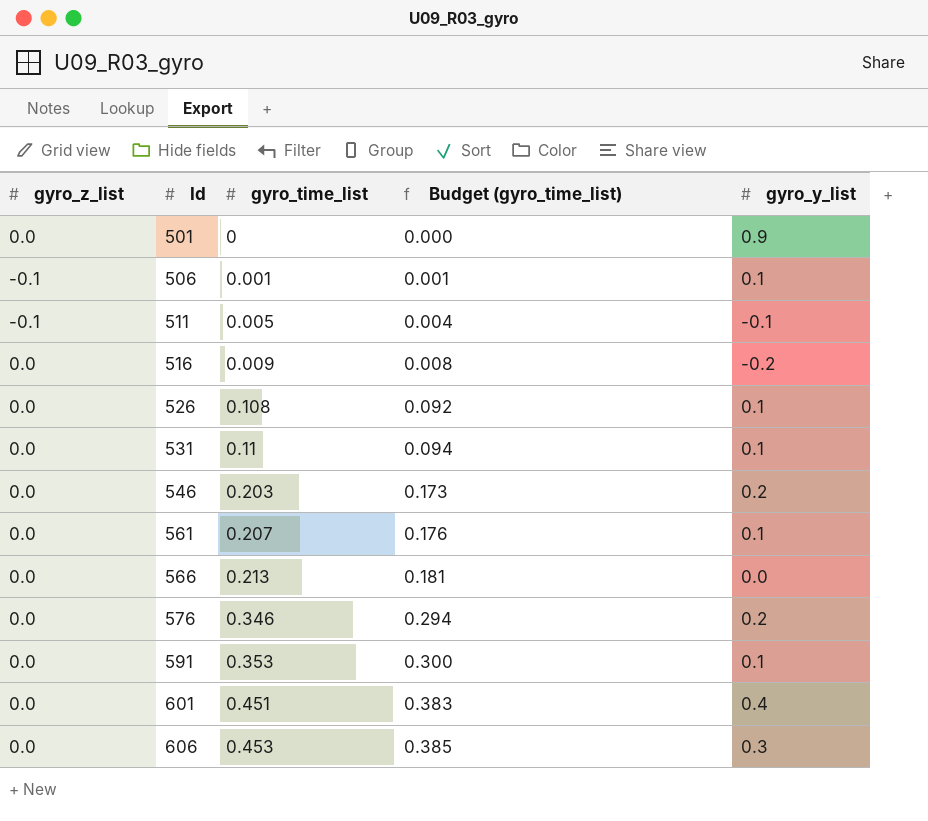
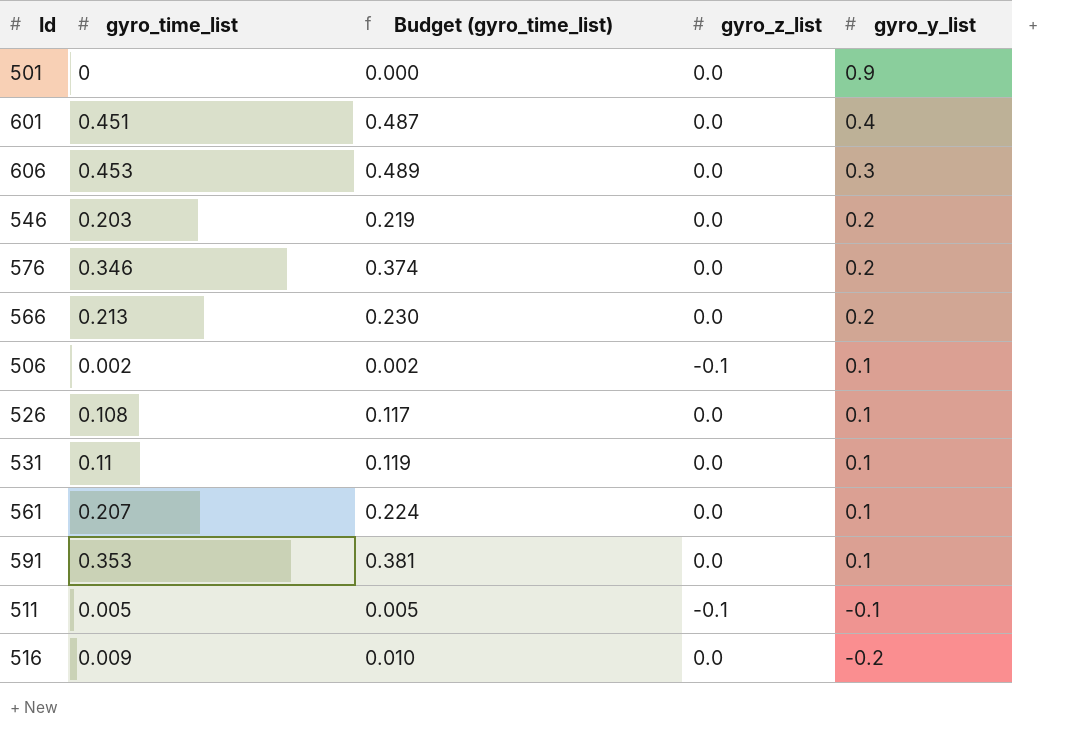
row order: Id ascending -> gyro_y_list descending
column Budget (gyro_time_list) | formula: [gyro_time_list] * 0.85 -> [gyro_time_list] * 1.08
column gyro_z_list | position: 1 -> 4
566 | gyro_y_list: 0.0 -> 0.2
506 | gyro_time_list: 0.001 -> 0.002

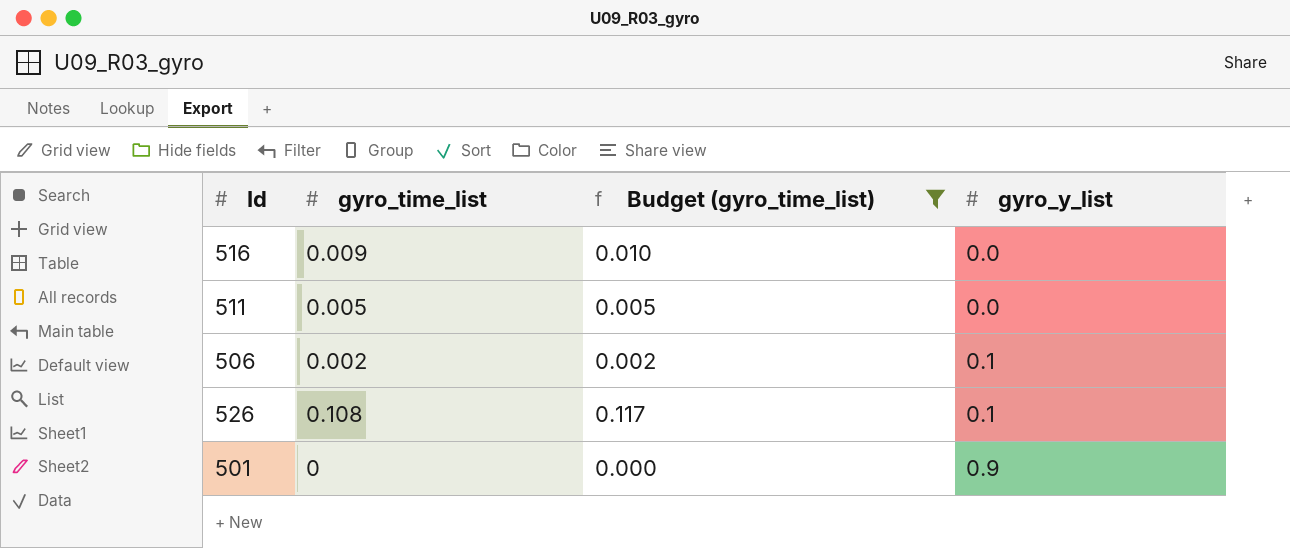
filter: none -> Budget (gyro_time_list) <= 0.117
row order: gyro_y_list descending -> gyro_y_list ascending
column gyro_z_list | position: 4 -> none
516 | gyro_y_list: -0.2 -> 0.0
511 | gyro_y_list: -0.1 -> 0.0

